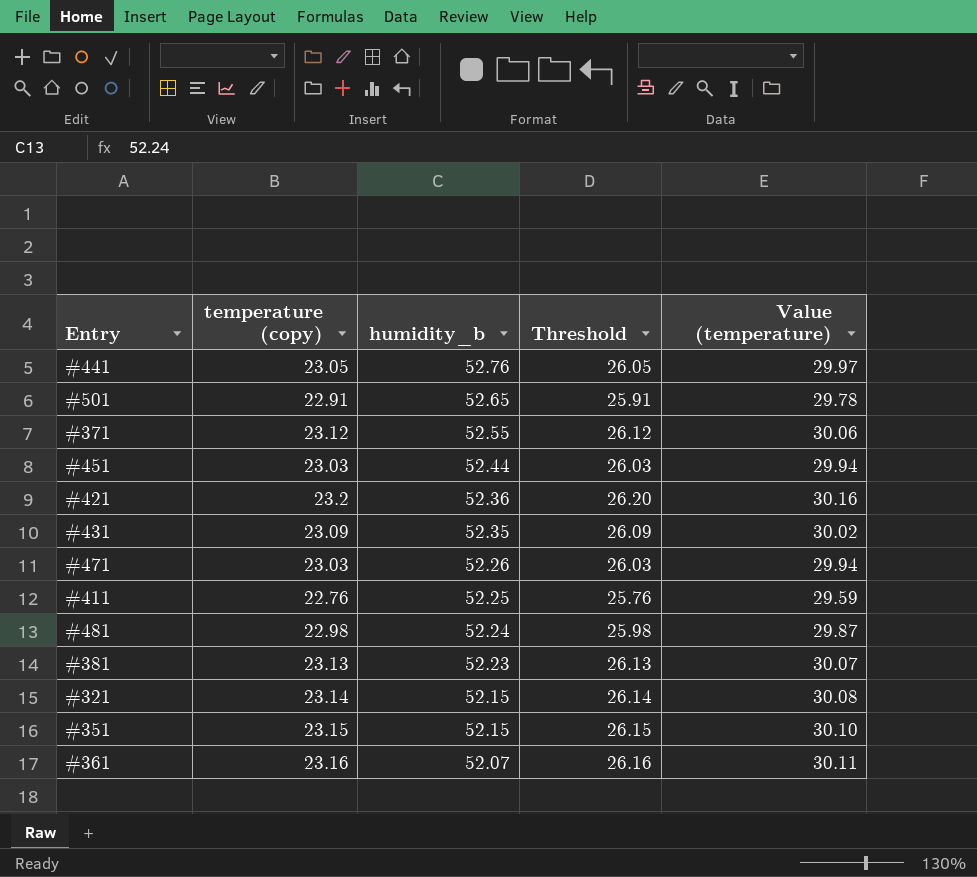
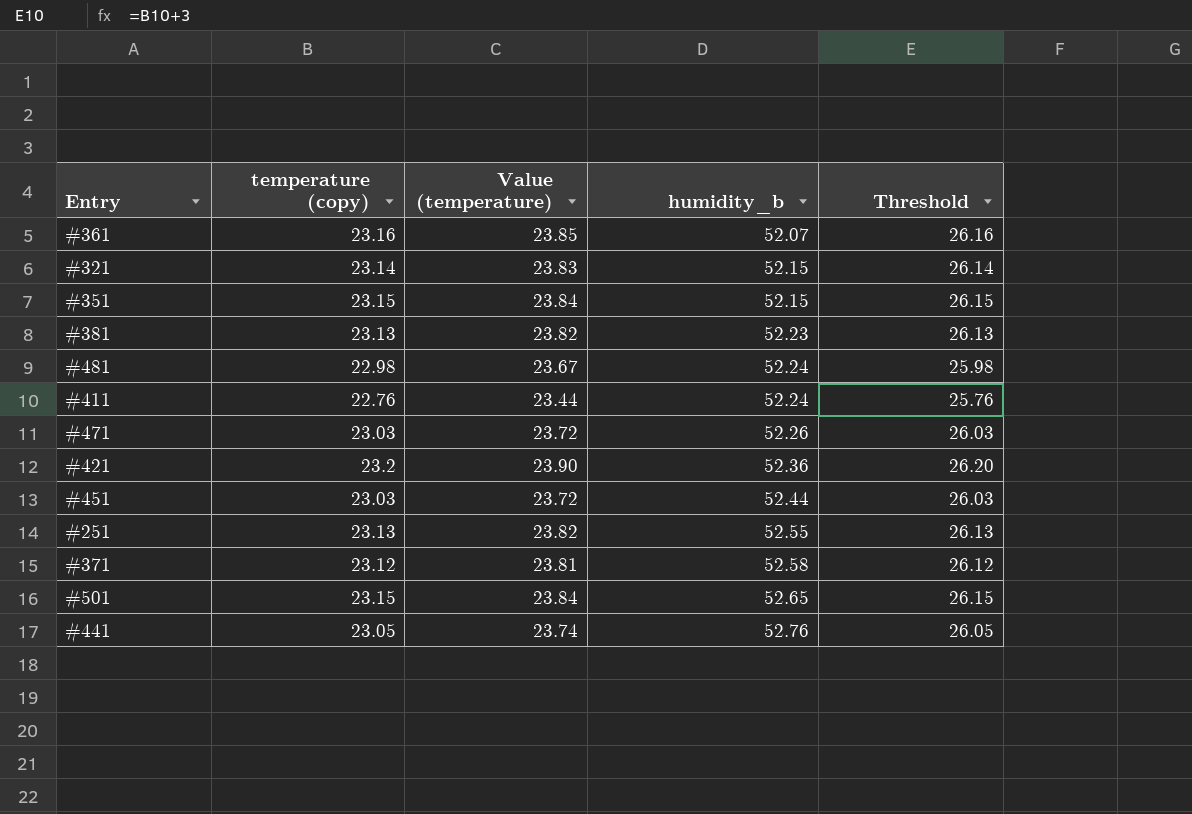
row order: humidity_b descending -> humidity_b ascending
column Value (temperature) | formula: [temperature (copy)] * 1.3 -> [temperature (copy)] * 1.03
column Value (temperature) | position: 5 -> 3
row #431: 23.09 | 52.35 | 26.09 | 30.02 -> none
#411 | humidity_b: 52.25 -> 52.24
row #251: none -> 23.13 | 23.82 | 52.55 | 26.13
#371 | humidity_b: 52.55 -> 52.58
#501 | temperature (copy): 22.91 -> 23.15
#501 | Threshold: 25.91 -> 26.15

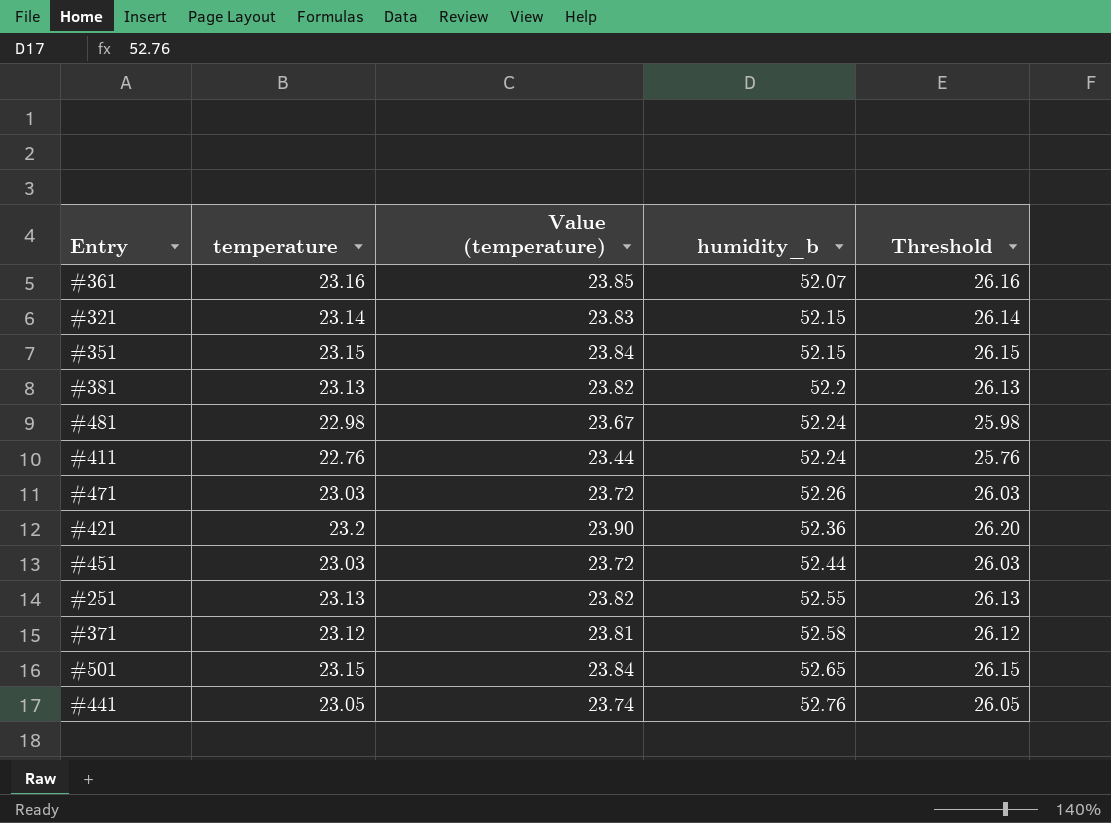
column name: temperature (copy) -> temperature
#381 | humidity_b: 52.23 -> 52.2

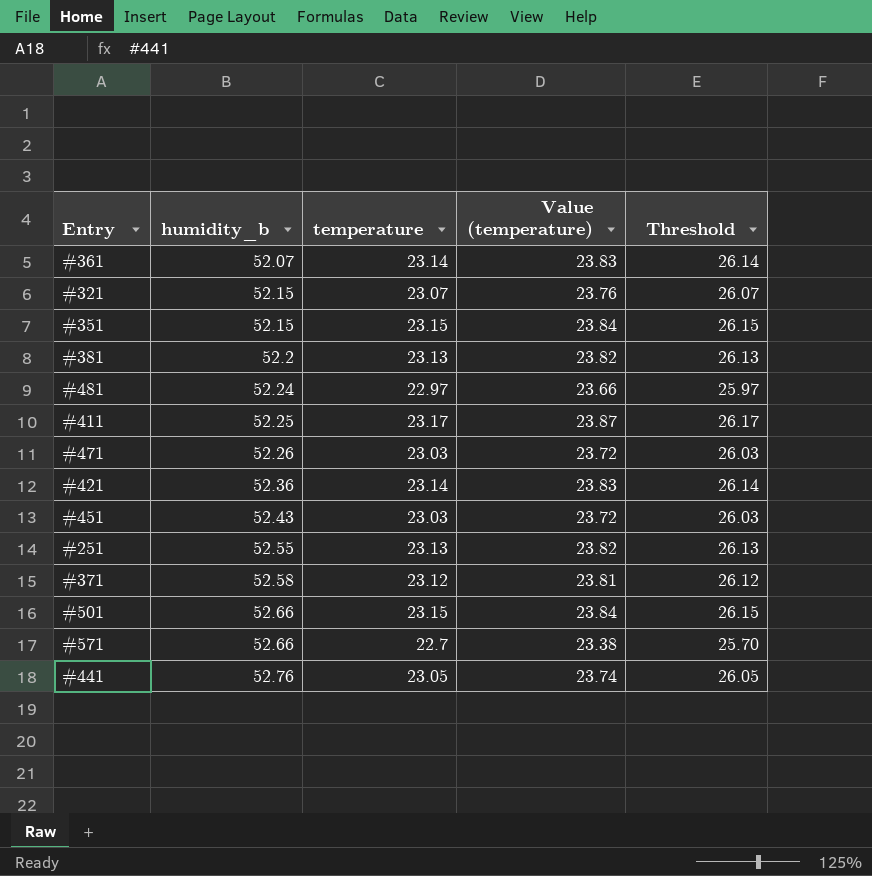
column humidity_b | position: 4 -> 2
#361 | temperature: 23.16 -> 23.14
#361 | Value (temperature): 23.85 -> 23.83
#361 | Threshold: 26.16 -> 26.14
#321 | temperature: 23.14 -> 23.07
#321 | Value (temperature): 23.83 -> 23.76
#321 | Threshold: 26.14 -> 26.07
#481 | temperature: 22.98 -> 22.97
#481 | Value (temperature): 23.67 -> 23.66
#481 | Threshold: 25.98 -> 25.97
#411 | humidity_b: 52.24 -> 52.25
#411 | temperature: 22.76 -> 23.17
#411 | Value (temperature): 23.44 -> 23.87
#411 | Threshold: 25.76 -> 26.17
#421 | temperature: 23.2 -> 23.14
#421 | Value (temperature): 23.90 -> 23.83
#421 | Threshold: 26.20 -> 26.14
#451 | humidity_b: 52.44 -> 52.43
#501 | humidity_b: 52.65 -> 52.66
row #571: none -> 52.66 | 22.7 | 23.38 | 25.70

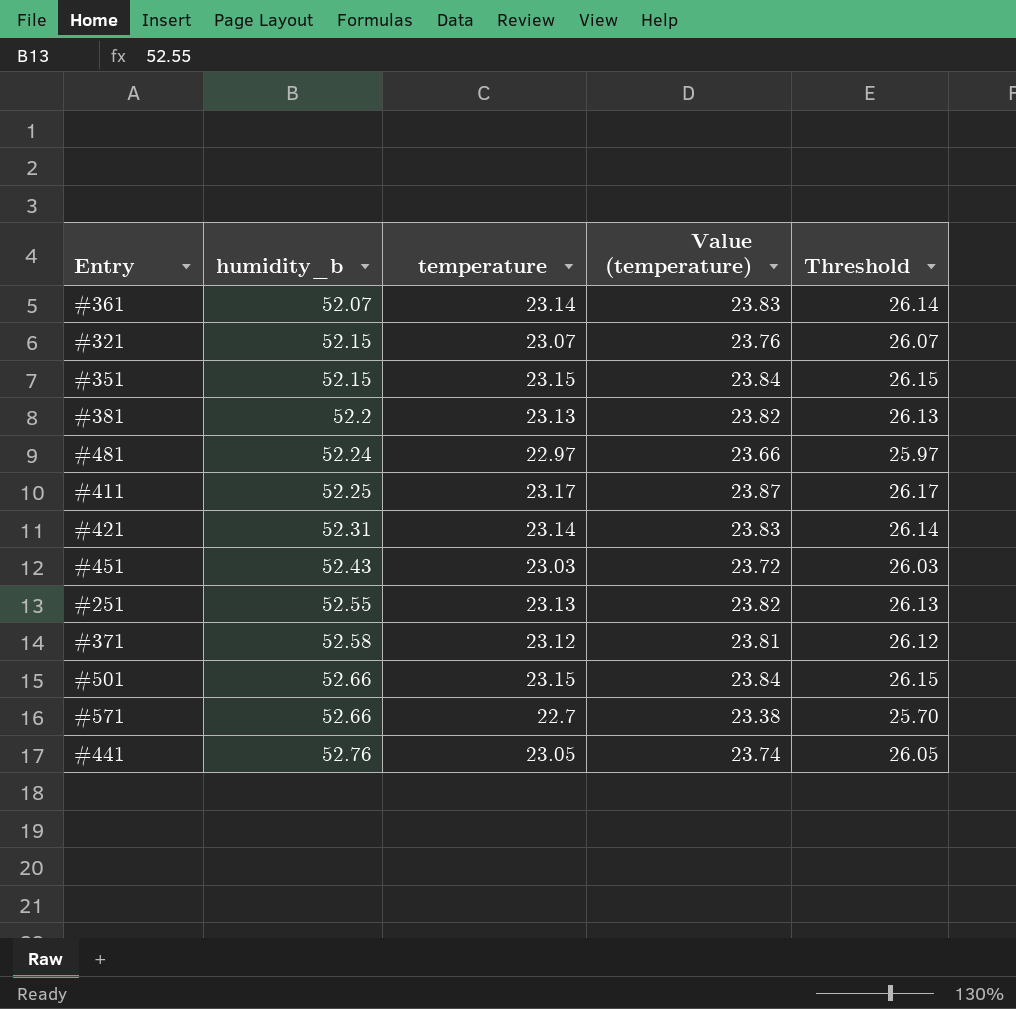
row #471: 52.26 | 23.03 | 23.72 | 26.03 -> none
#421 | humidity_b: 52.36 -> 52.31

